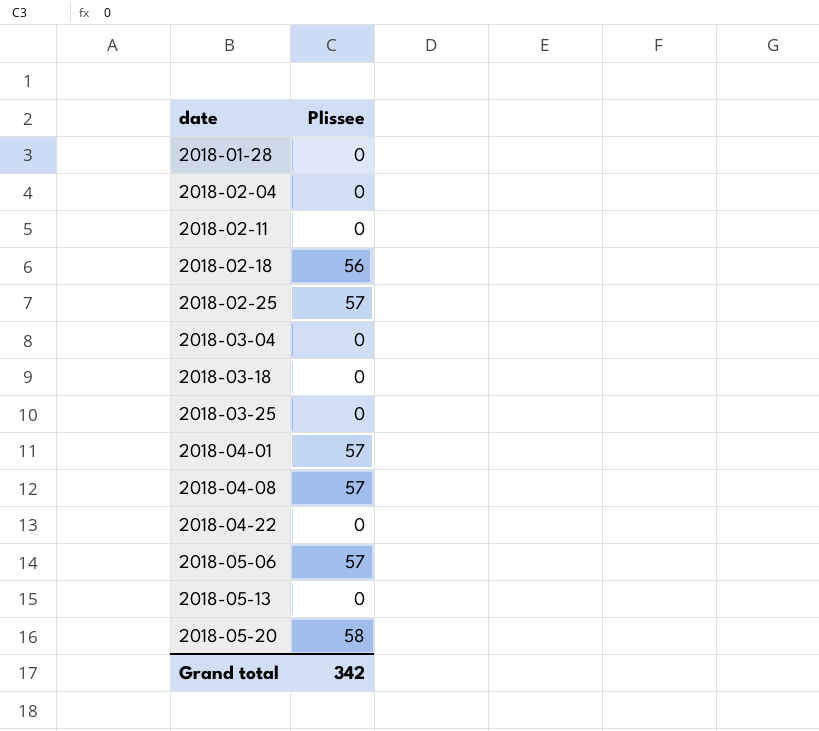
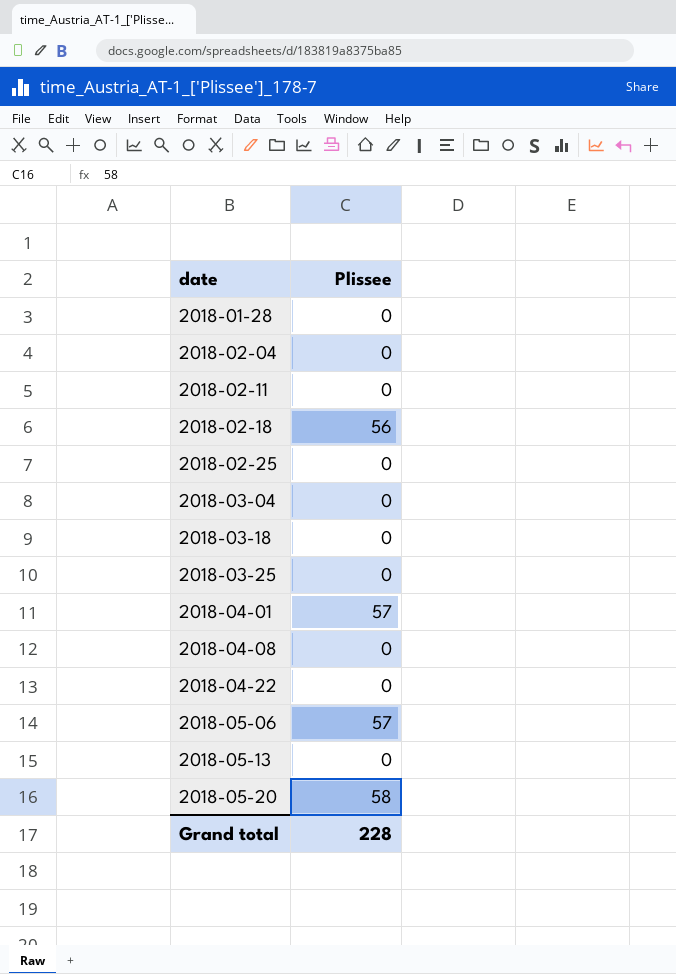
2018-02-25 | Plissee: 57 -> 0
2018-04-08 | Plissee: 57 -> 0
Grand total | Plissee: 342 -> 228

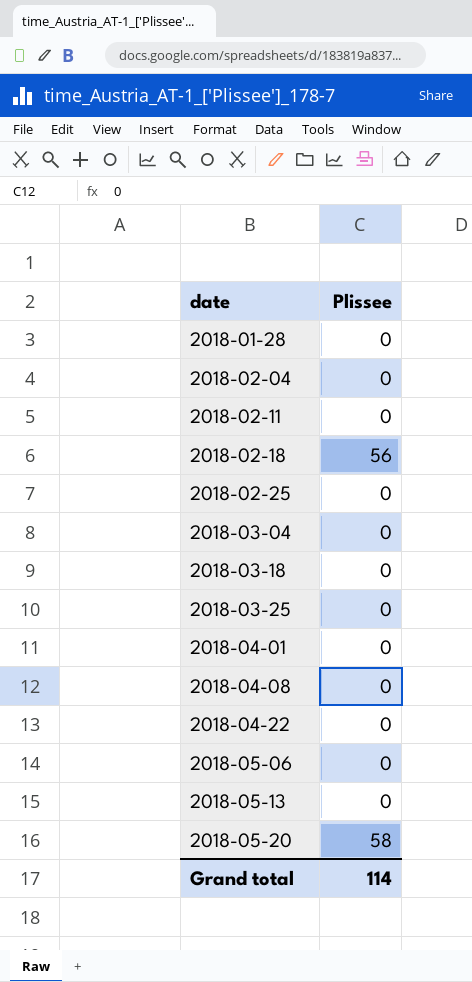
2018-04-01 | Plissee: 57 -> 0
2018-05-06 | Plissee: 57 -> 0
Grand total | Plissee: 228 -> 114

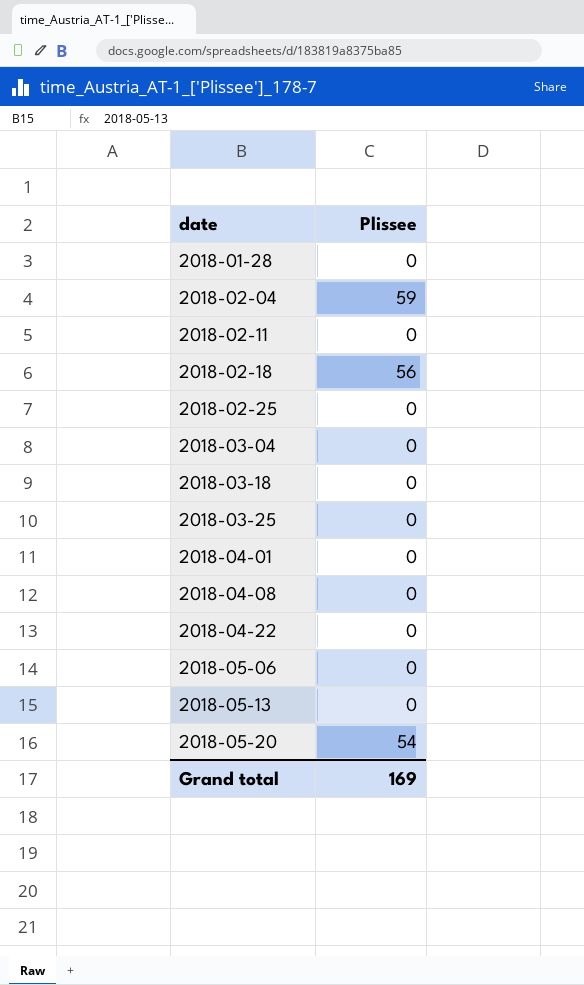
2018-02-04 | Plissee: 0 -> 59
2018-05-20 | Plissee: 58 -> 54
Grand total | Plissee: 114 -> 169

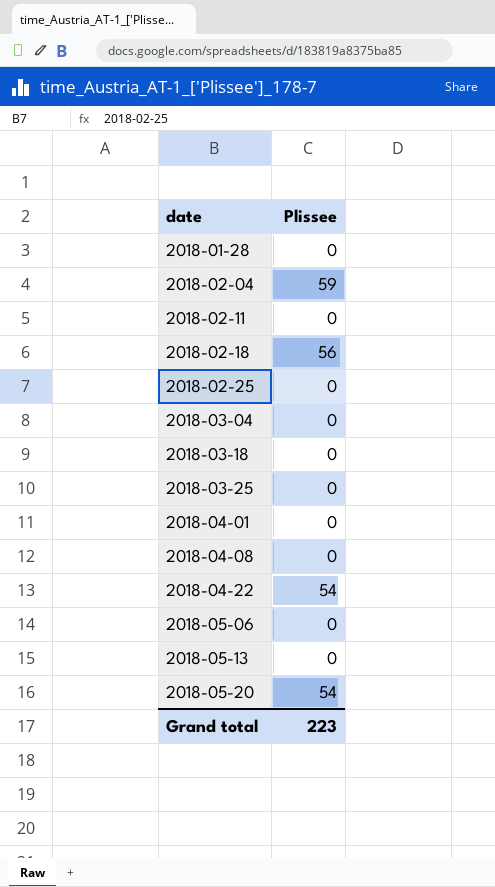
2018-04-22 | Plissee: 0 -> 54
Grand total | Plissee: 169 -> 223

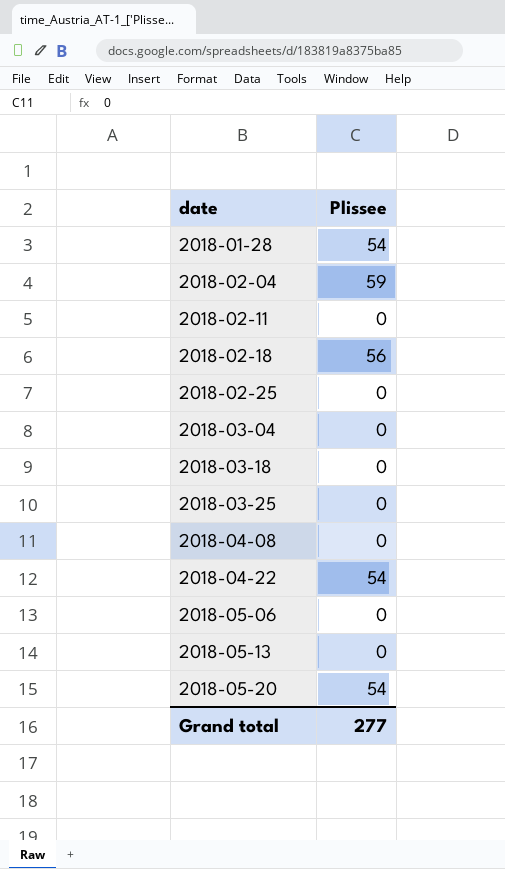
row 2018-04-01: 0 -> none
2018-01-28 | Plissee: 0 -> 54
Grand total | Plissee: 223 -> 277

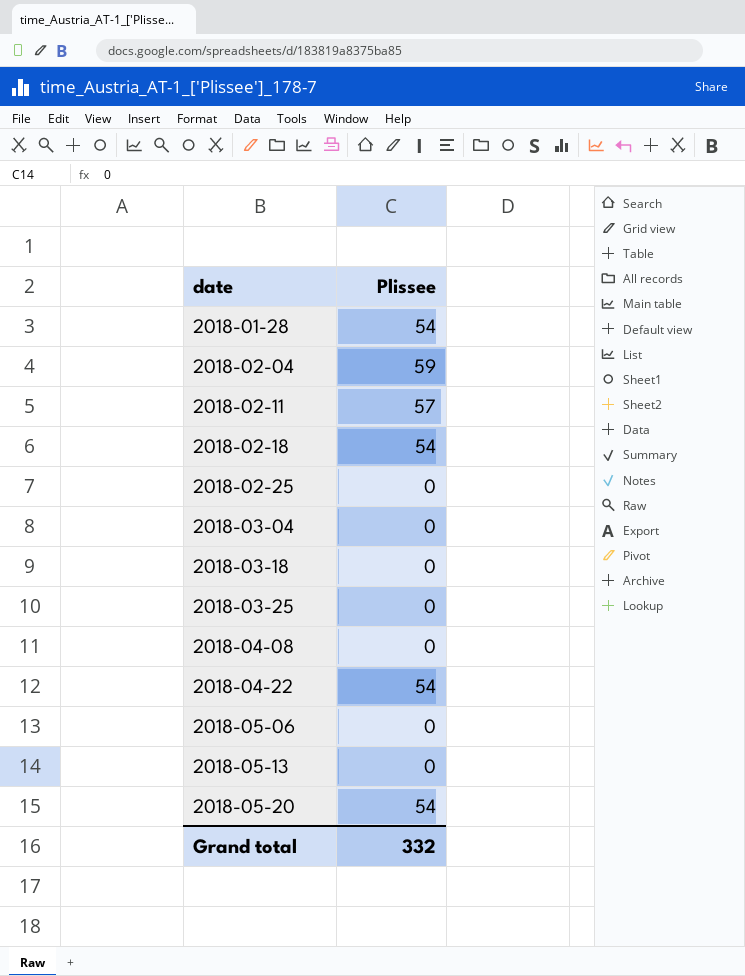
2018-02-11 | Plissee: 0 -> 57
2018-02-18 | Plissee: 56 -> 54
Grand total | Plissee: 277 -> 332

